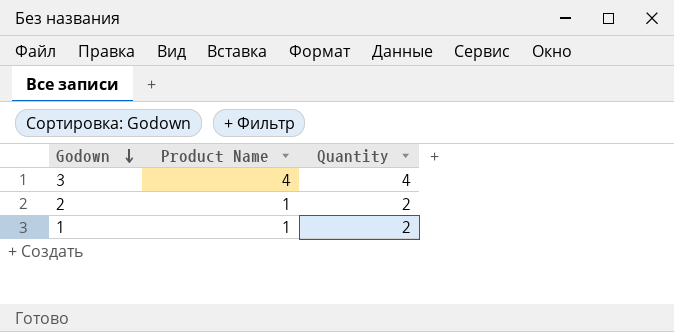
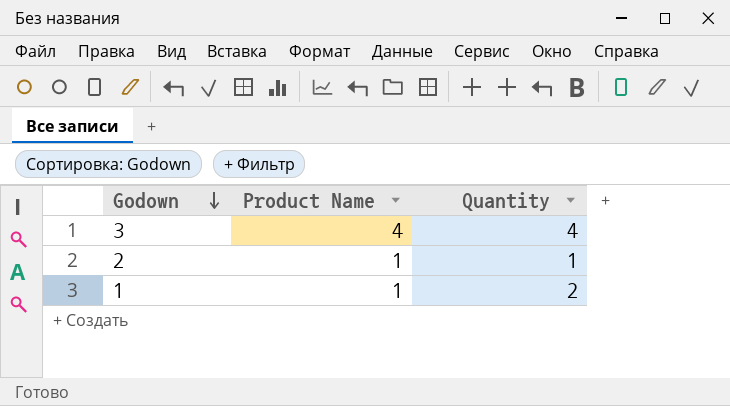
2 | Quantity: 2 -> 1

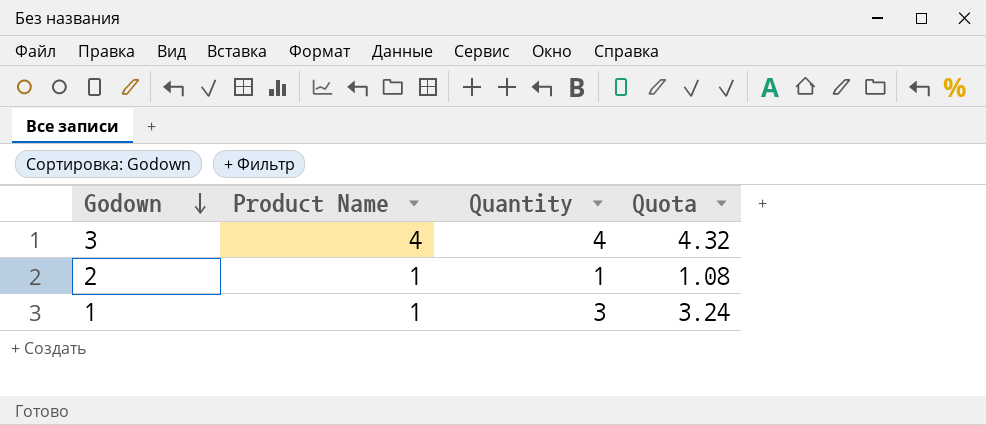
column Quota | formula: none -> [Quantity] * 1.08
1 | Quantity: 2 -> 3

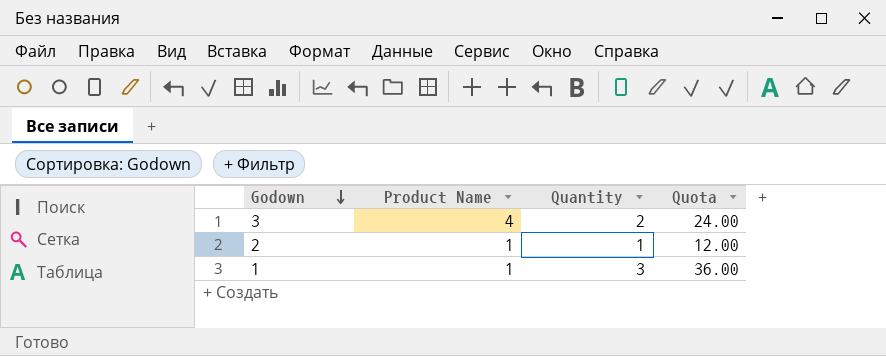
column Quota | formula: [Quantity] * 1.08 -> [Quantity] * 12
3 | Quantity: 4 -> 2

